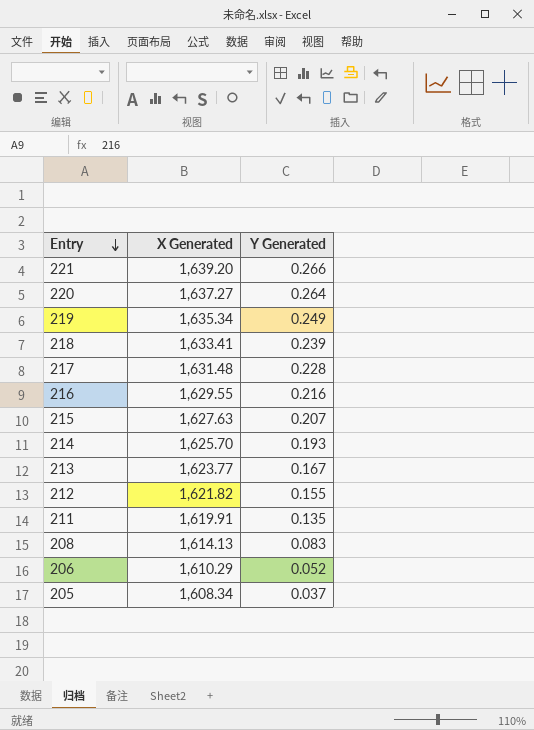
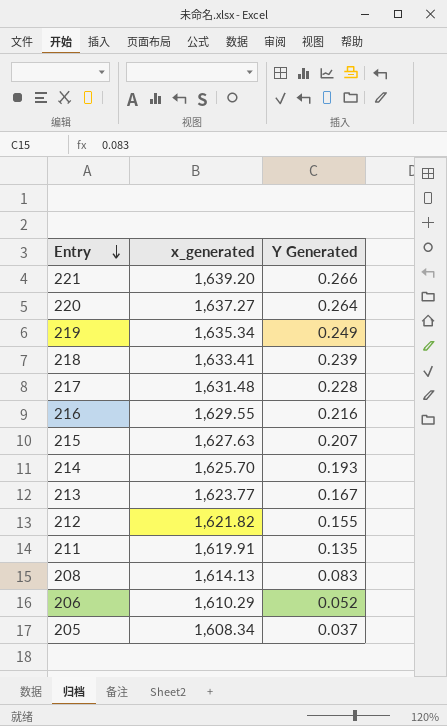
column name: X Generated -> x_generated

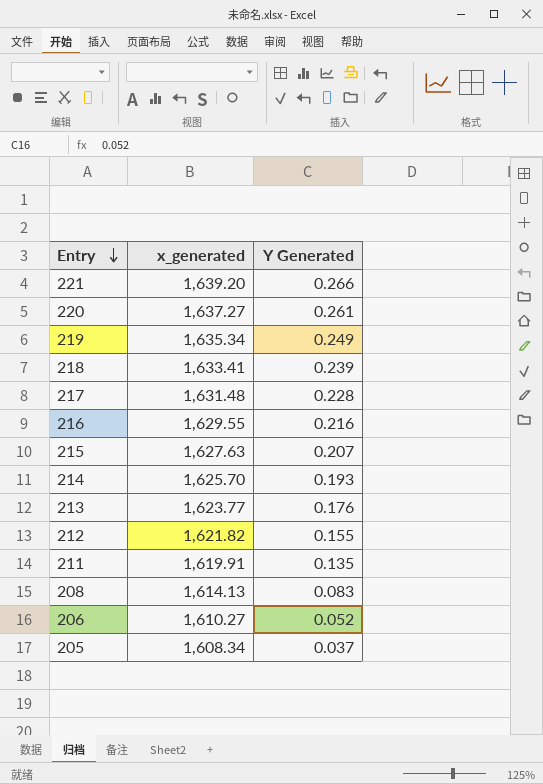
220 | Y Generated: 0.264 -> 0.261
213 | Y Generated: 0.167 -> 0.176
206 | x_generated: 1,610.29 -> 1,610.27

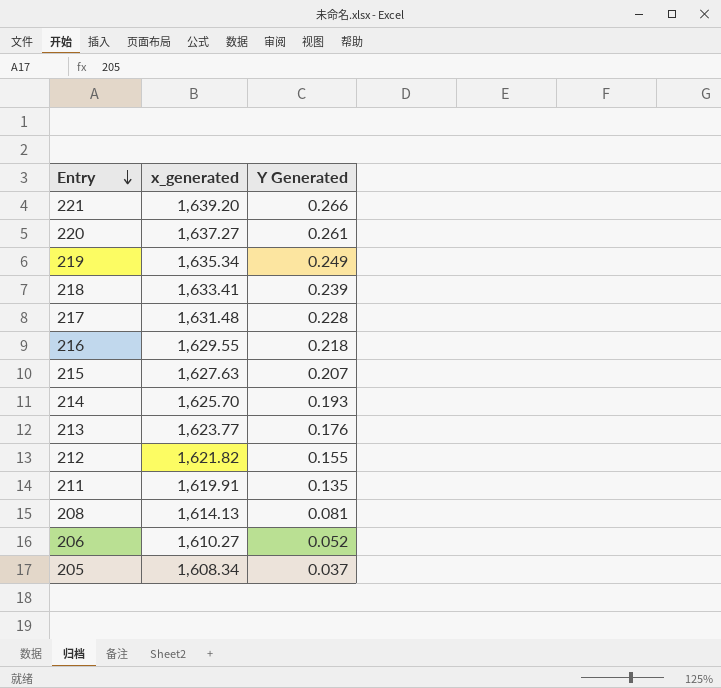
216 | Y Generated: 0.216 -> 0.218
208 | Y Generated: 0.083 -> 0.081

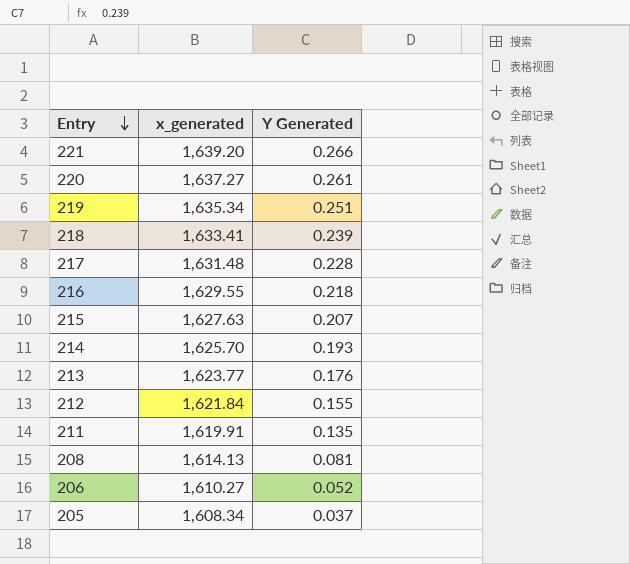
219 | Y Generated: 0.249 -> 0.251
212 | x_generated: 1,621.82 -> 1,621.84

